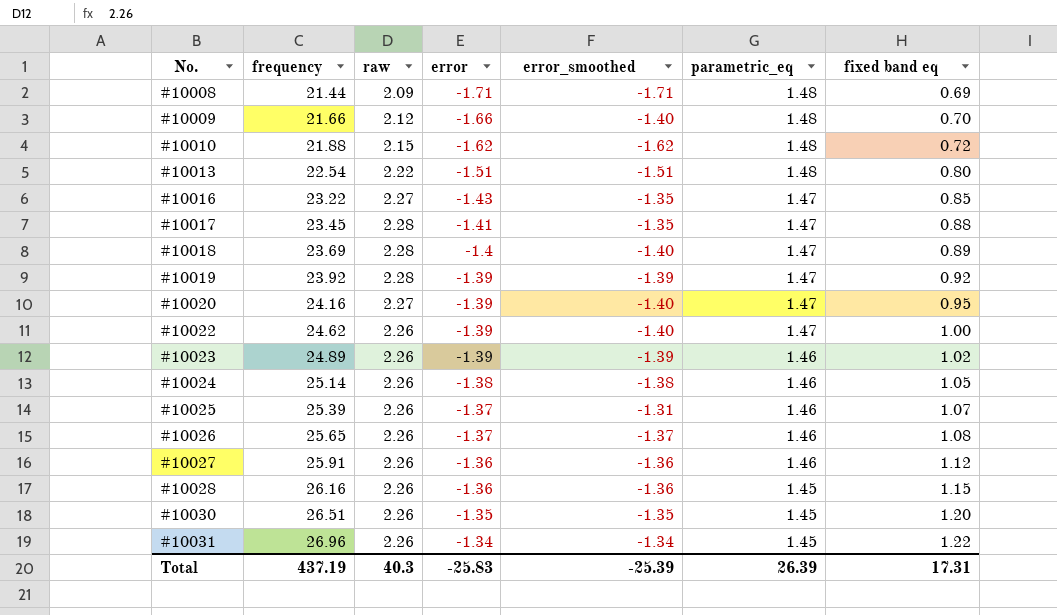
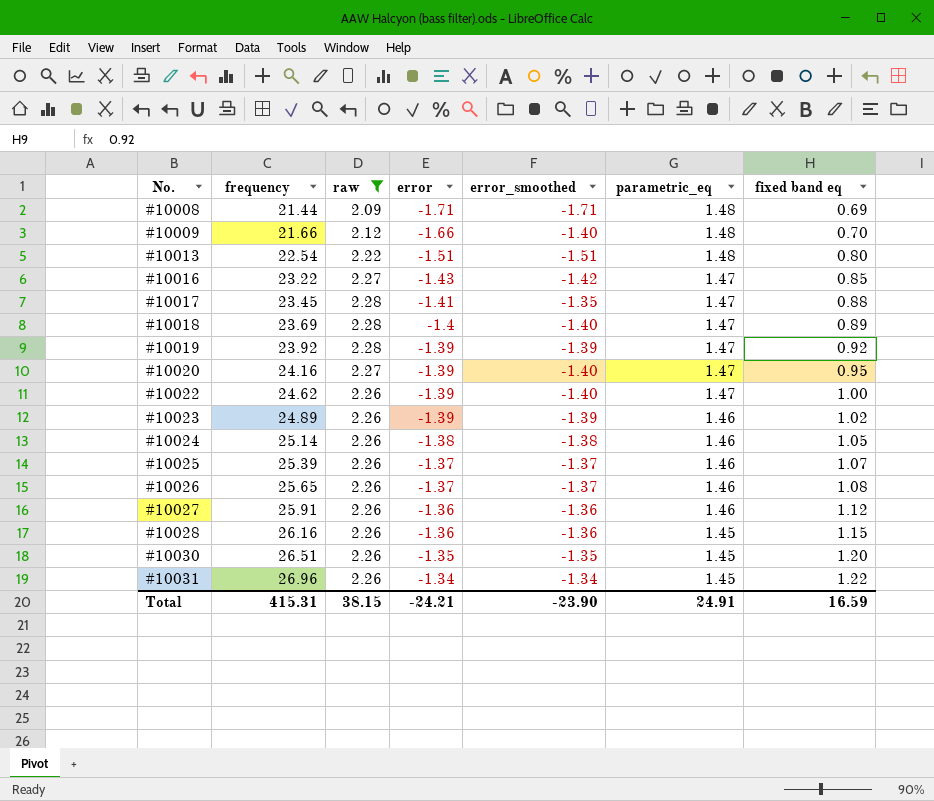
filter: none -> raw != 2.15
#10016 | error_smoothed: -1.35 -> -1.42
#10025 | error_smoothed: -1.31 -> -1.37
Total | frequency: 437.19 -> 415.31
Total | raw: 40.3 -> 38.15
Total | error: -25.83 -> -24.21
Total | error_smoothed: -25.39 -> -23.90
Total | parametric_eq: 26.39 -> 24.91
Total | fixed band eq: 17.31 -> 16.59

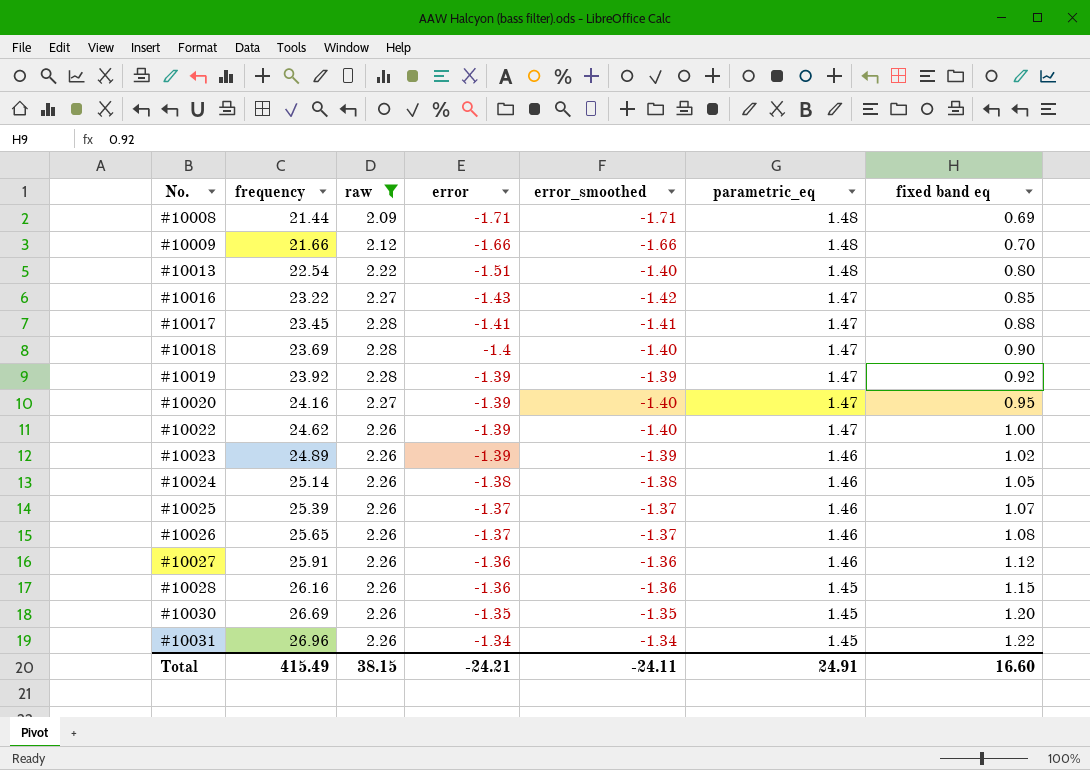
#10009 | error_smoothed: -1.40 -> -1.66
#10013 | error_smoothed: -1.51 -> -1.40
#10017 | error_smoothed: -1.35 -> -1.41
#10018 | fixed band eq: 0.89 -> 0.90
#10030 | frequency: 26.51 -> 26.69
Total | frequency: 415.31 -> 415.49
Total | error_smoothed: -23.90 -> -24.11
Total | fixed band eq: 16.59 -> 16.60

